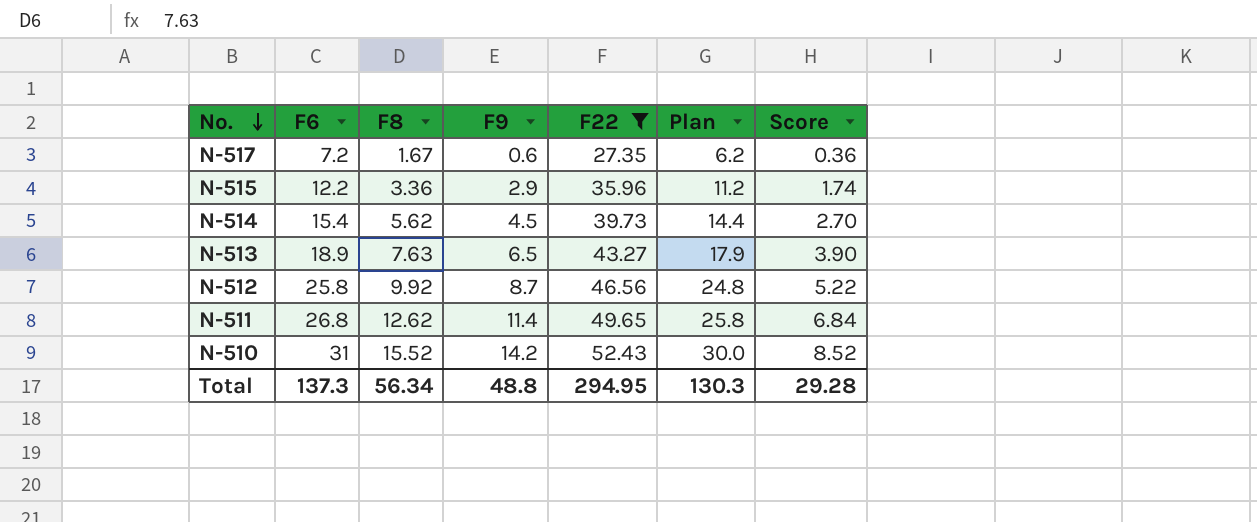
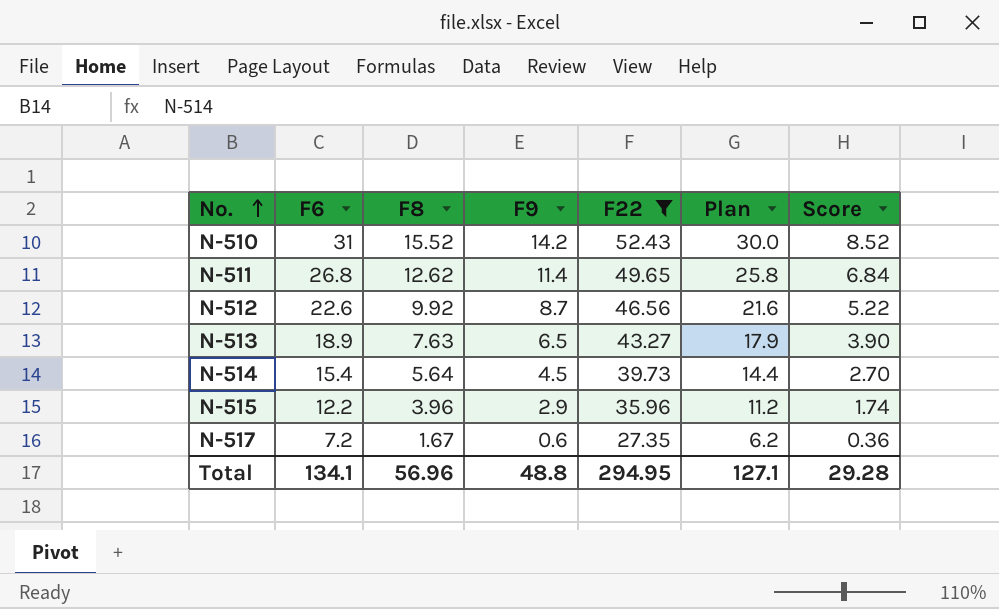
row order: No. descending -> No. ascending
N-512 | F6: 25.8 -> 22.6
N-512 | Plan: 24.8 -> 21.6
N-514 | F8: 5.62 -> 5.64
N-515 | F8: 3.36 -> 3.96
Total | F6: 137.3 -> 134.1
Total | F8: 56.34 -> 56.96
Total | Plan: 130.3 -> 127.1

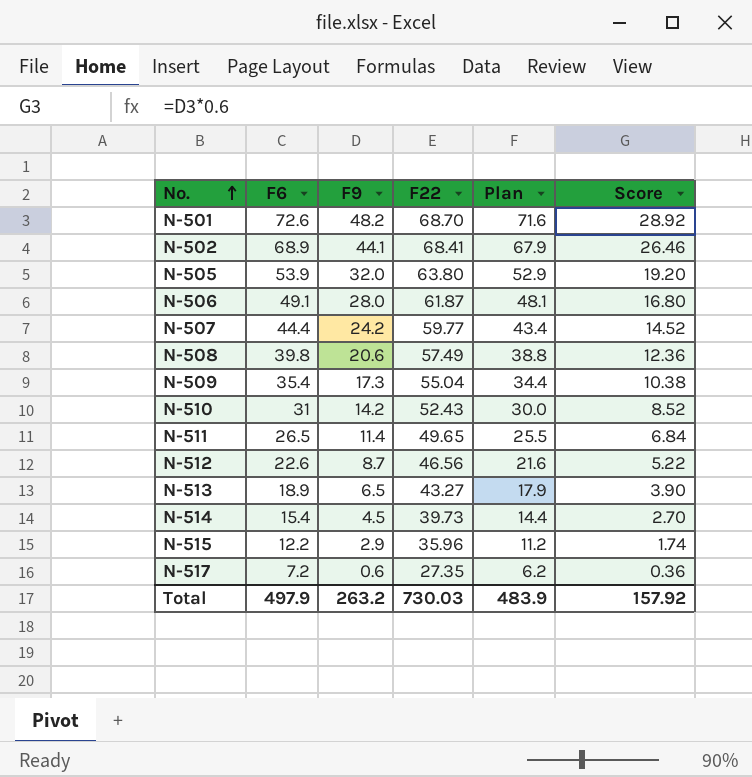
filter: F22 <= 52.43 -> none
column F8 | position: 3 -> none
N-511 | F6: 26.8 -> 26.5
N-511 | Plan: 25.8 -> 25.5
Total | F6: 134.1 -> 497.9
Total | F9: 48.8 -> 263.2
Total | F22: 294.95 -> 730.03
Total | Plan: 127.1 -> 483.9
Total | Score: 29.28 -> 157.92

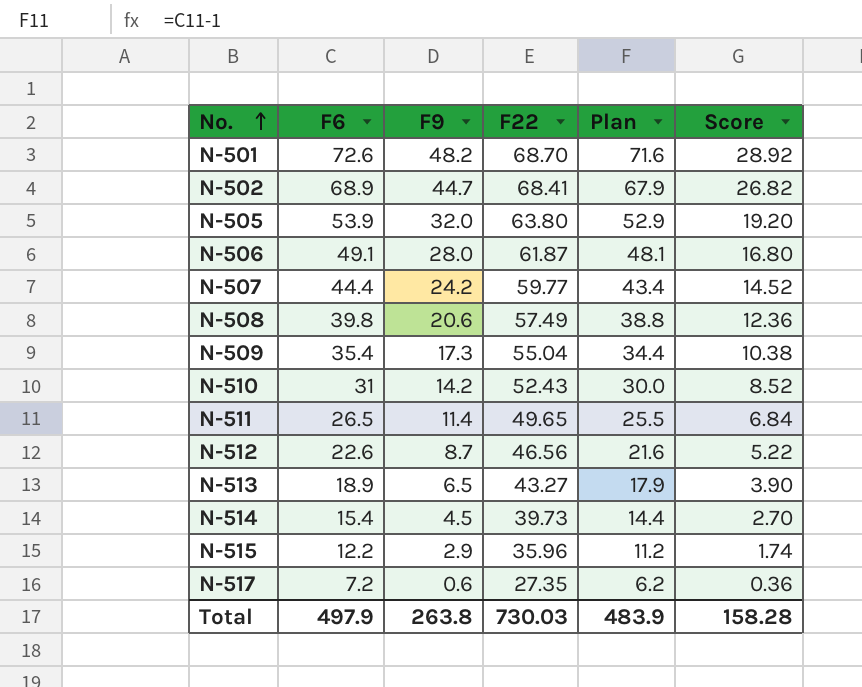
N-502 | F9: 44.1 -> 44.7
N-502 | Score: 26.46 -> 26.82
Total | F9: 263.2 -> 263.8
Total | Score: 157.92 -> 158.28

